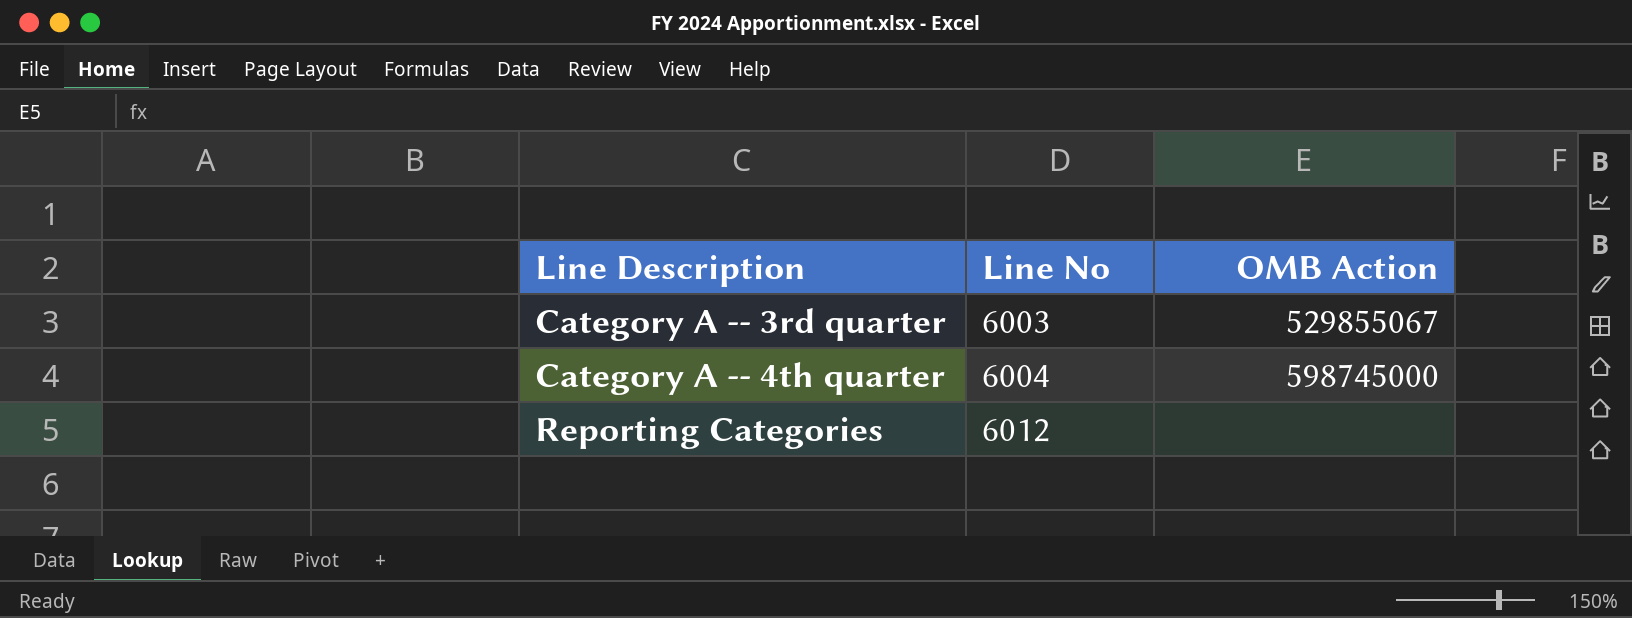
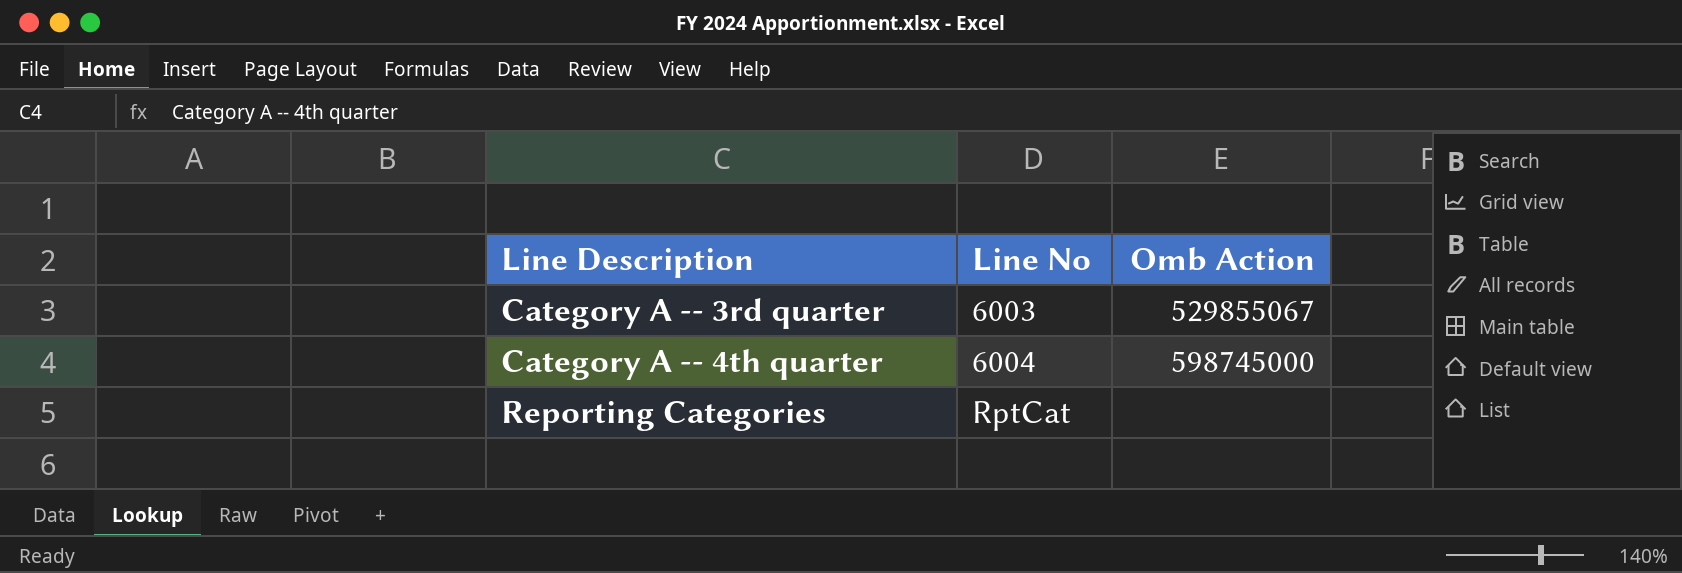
column name: OMB Action -> Omb Action
Reporting Categories | Line No: 6012 -> RptCat

